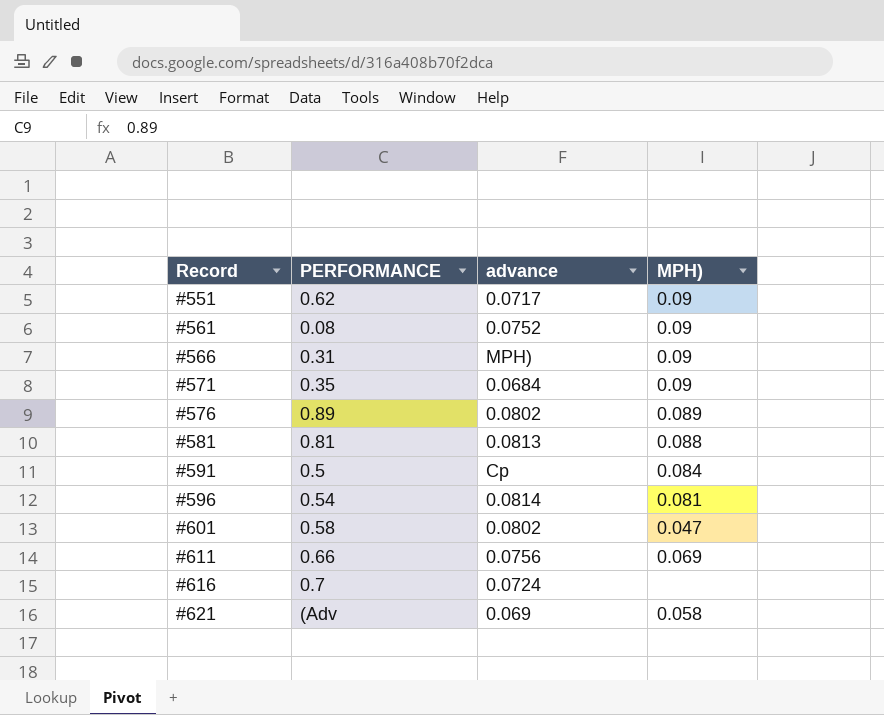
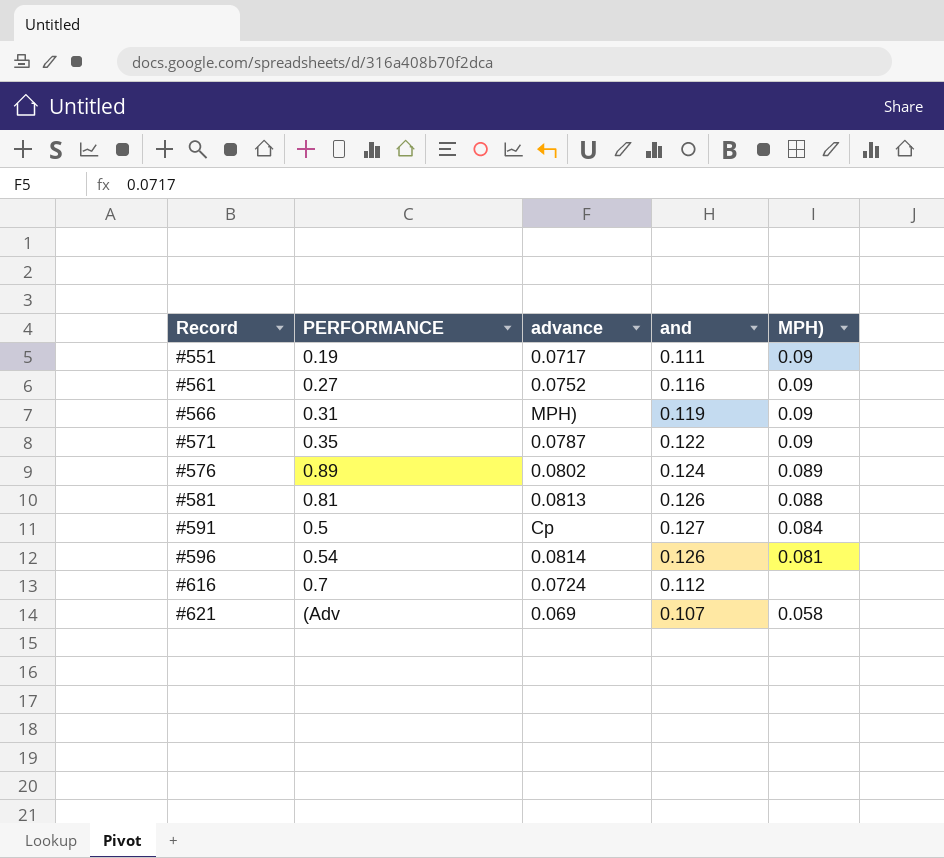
column and | position: none -> 4
row #601: 0.58 | 0.0802 | 0.047 -> none
row #611: 0.66 | 0.0756 | 0.069 -> none
#551 | PERFORMANCE: 0.62 -> 0.19
#561 | PERFORMANCE: 0.08 -> 0.27
#571 | advance: 0.0684 -> 0.0787

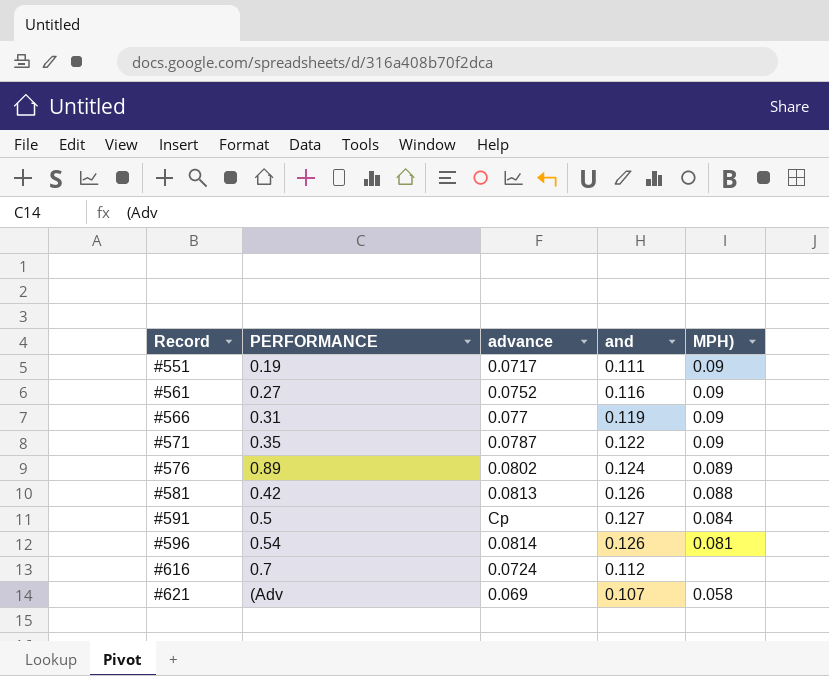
#566 | advance: MPH) -> 0.077
#581 | PERFORMANCE: 0.81 -> 0.42

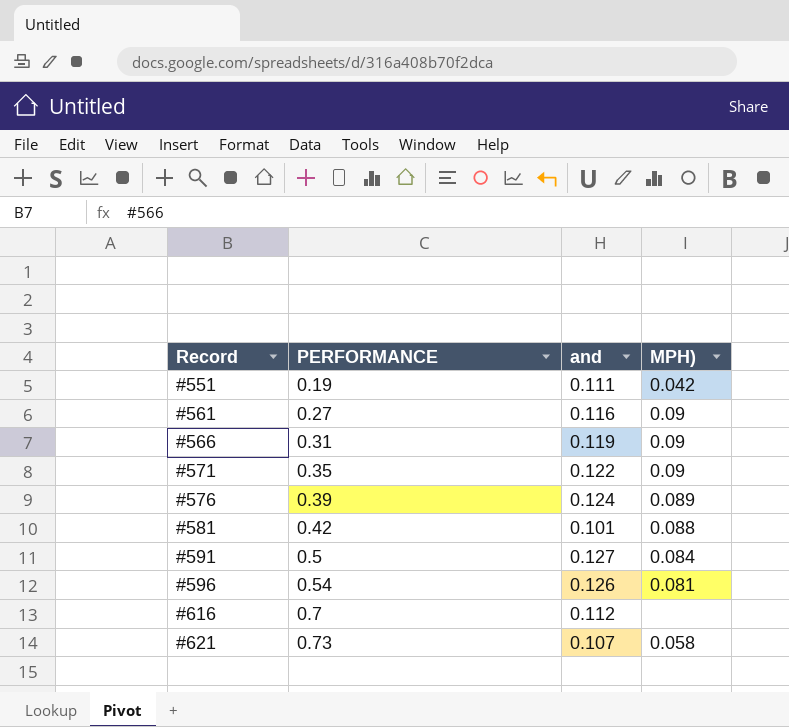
column advance | position: 3 -> none
#551 | MPH): 0.09 -> 0.042
#576 | PERFORMANCE: 0.89 -> 0.39
#581 | and: 0.126 -> 0.101
#621 | PERFORMANCE: (Adv -> 0.73

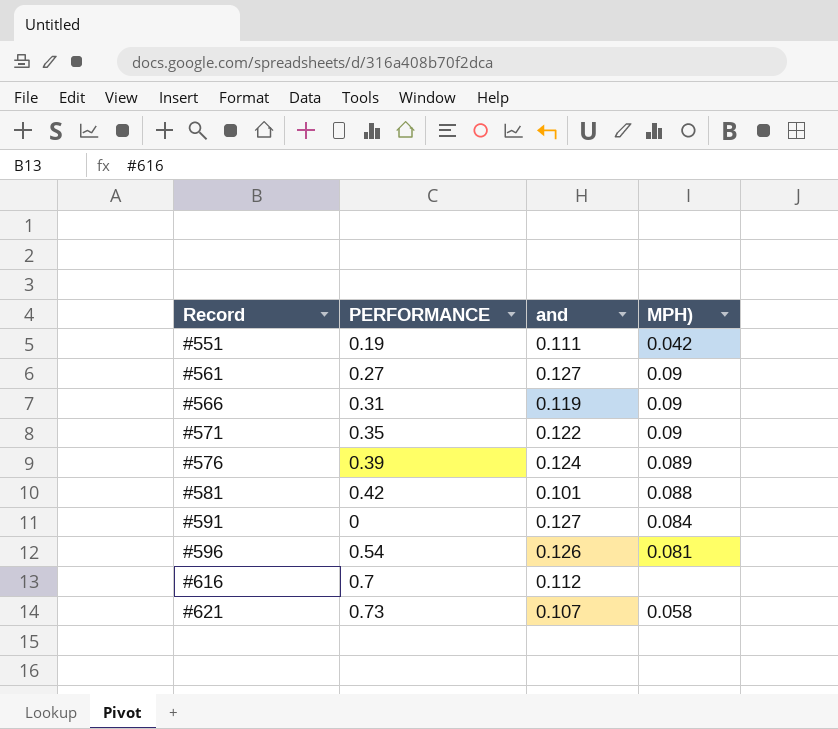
#561 | and: 0.116 -> 0.127
#591 | PERFORMANCE: 0.5 -> 0

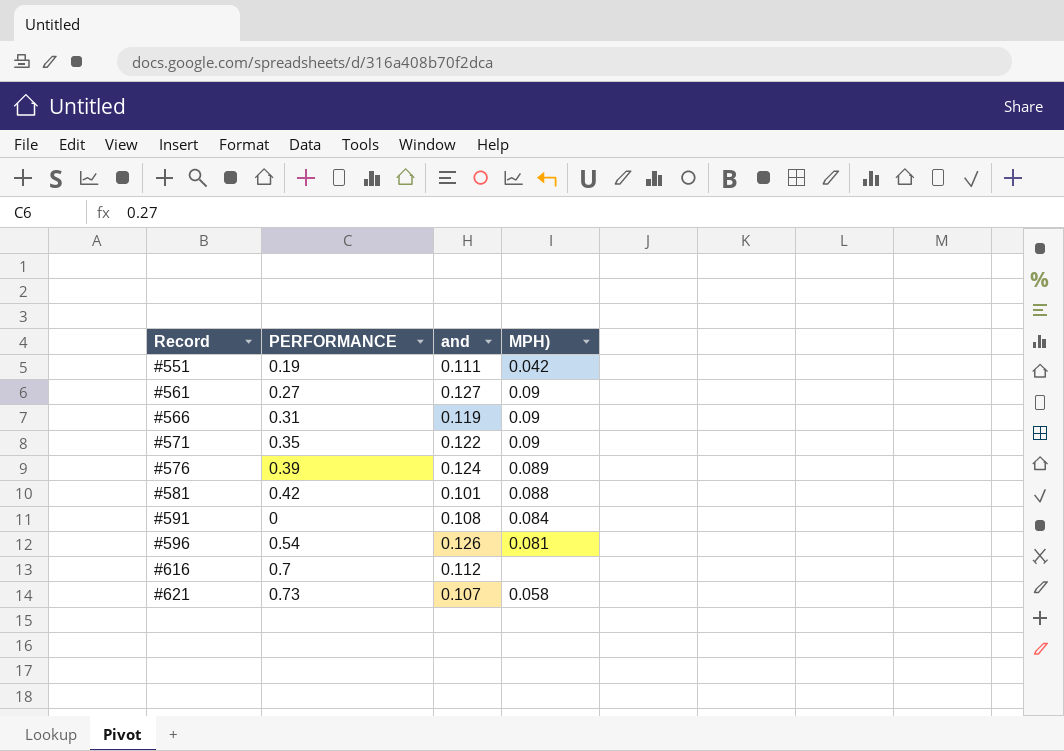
#591 | and: 0.127 -> 0.108

